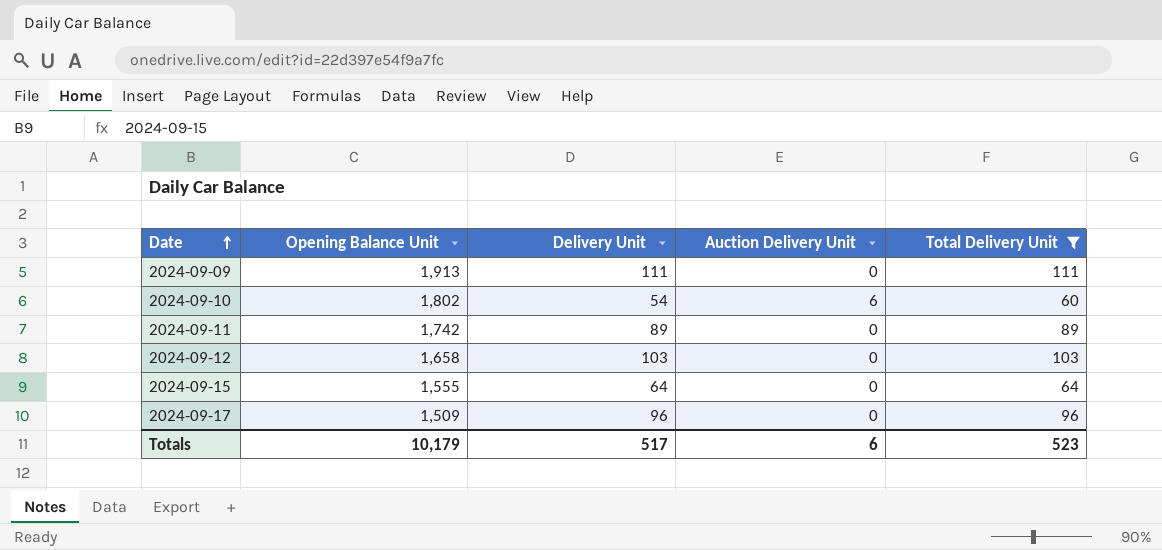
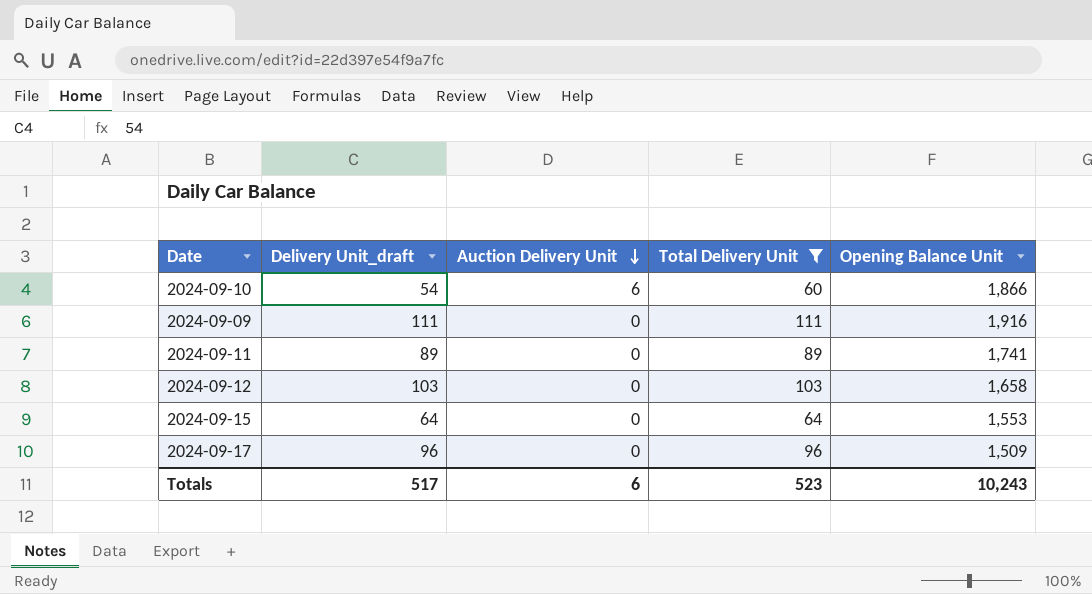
row order: Date ascending -> Auction Delivery Unit descending
column name: Delivery Unit -> Delivery Unit_draft
column Opening Balance Unit | position: 2 -> 5
2024-09-10 | Opening Balance Unit: 1,802 -> 1,866
2024-09-09 | Opening Balance Unit: 1,913 -> 1,916
2024-09-11 | Opening Balance Unit: 1,742 -> 1,741
2024-09-15 | Opening Balance Unit: 1,555 -> 1,553
Totals | Opening Balance Unit: 10,179 -> 10,243

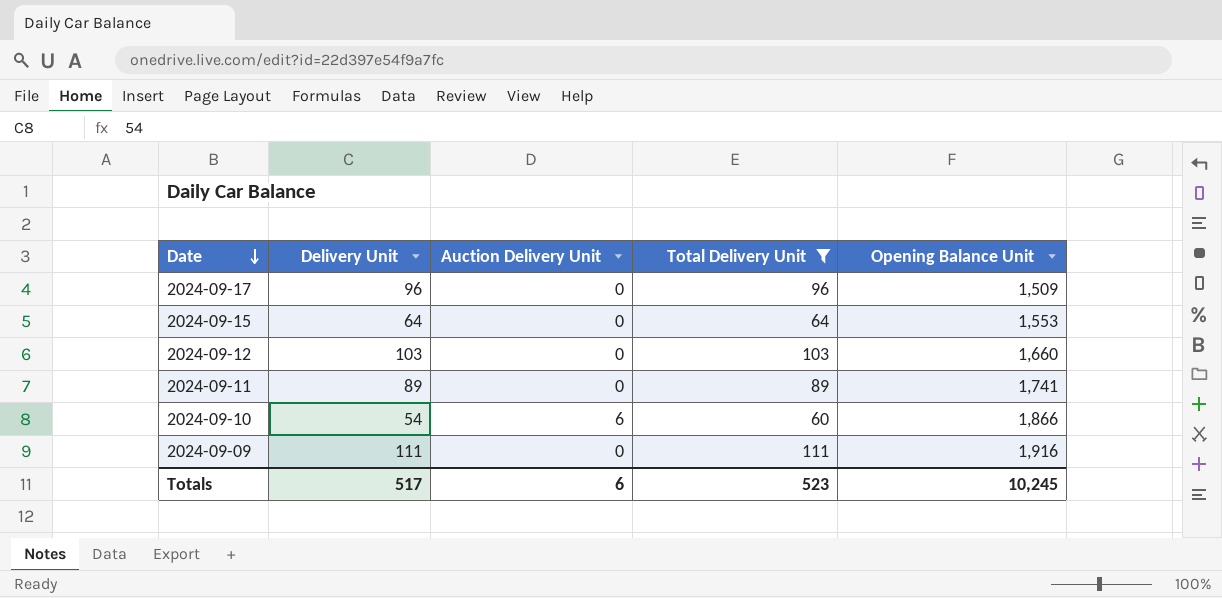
row order: Auction Delivery Unit descending -> Date descending
column name: Delivery Unit_draft -> Delivery Unit
2024-09-12 | Opening Balance Unit: 1,658 -> 1,660
Totals | Opening Balance Unit: 10,243 -> 10,245

